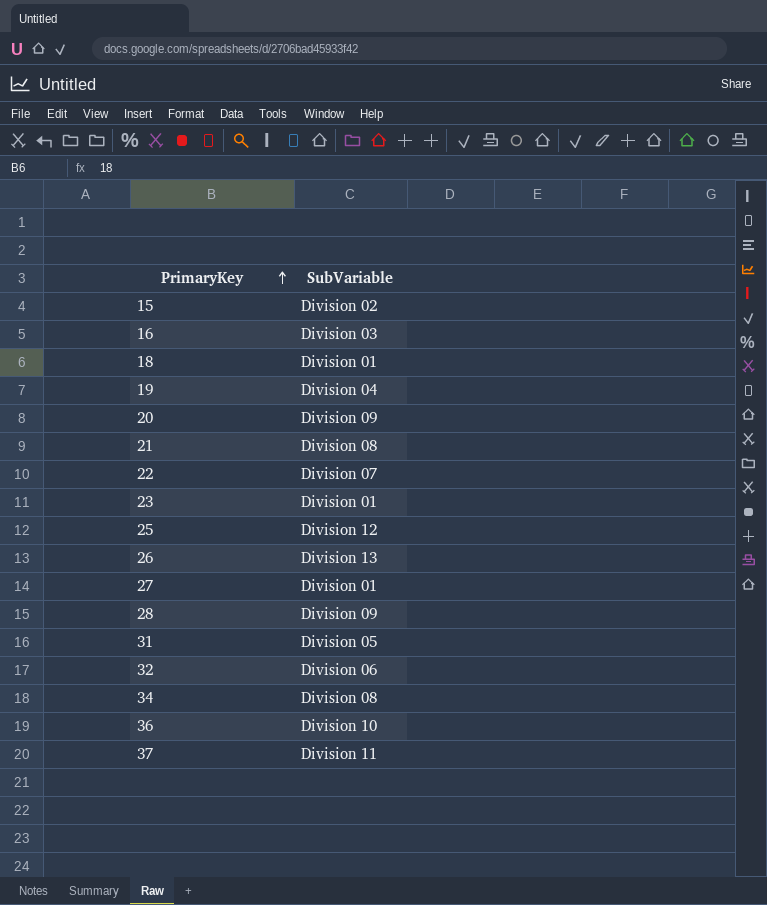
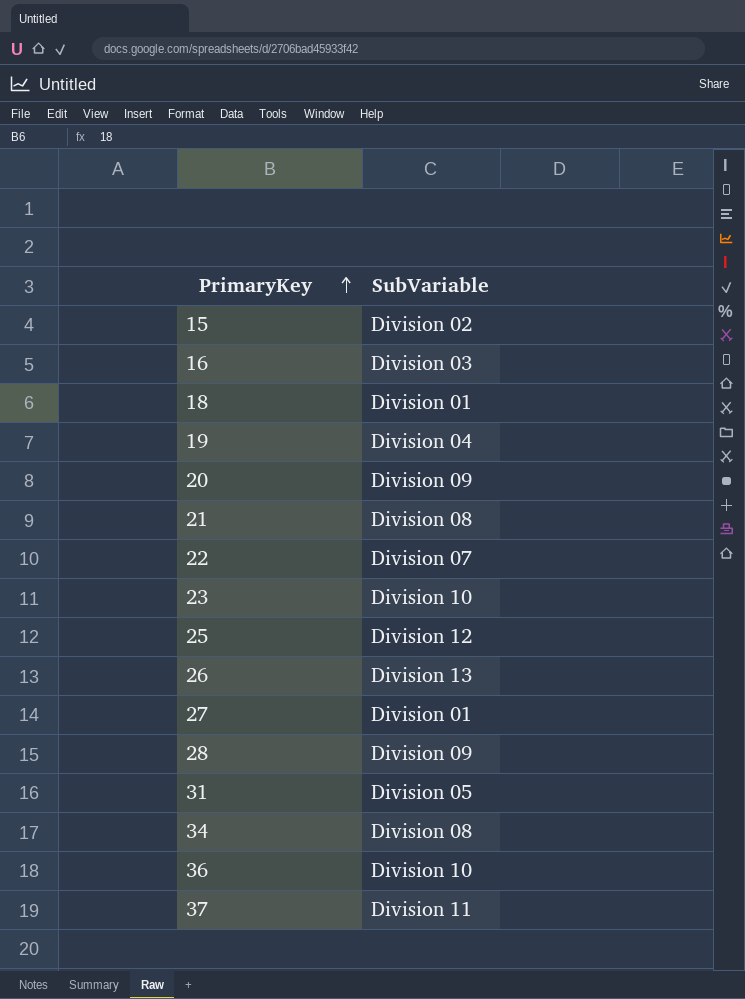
row 32: Division 06 -> none
23 | SubVariable: Division 01 -> Division 10

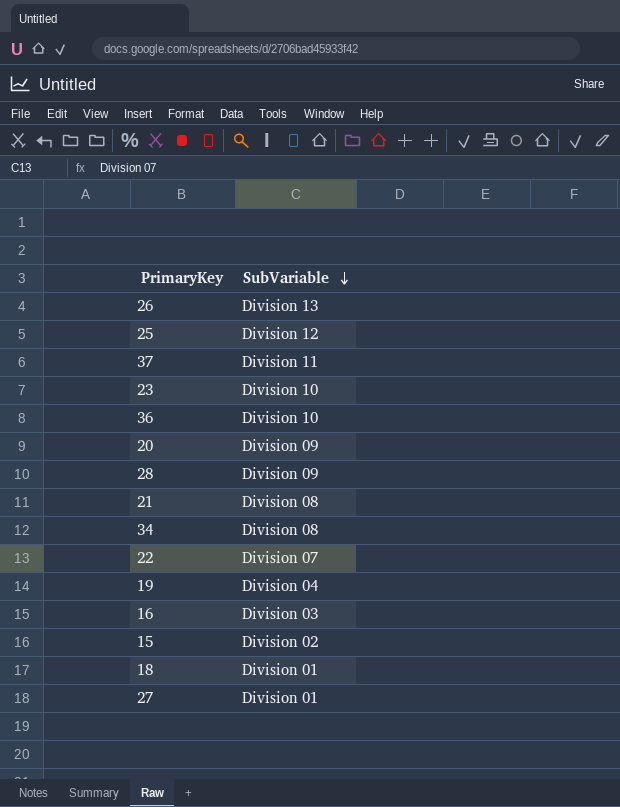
row order: PrimaryKey ascending -> SubVariable descending
row 31: Division 05 -> none

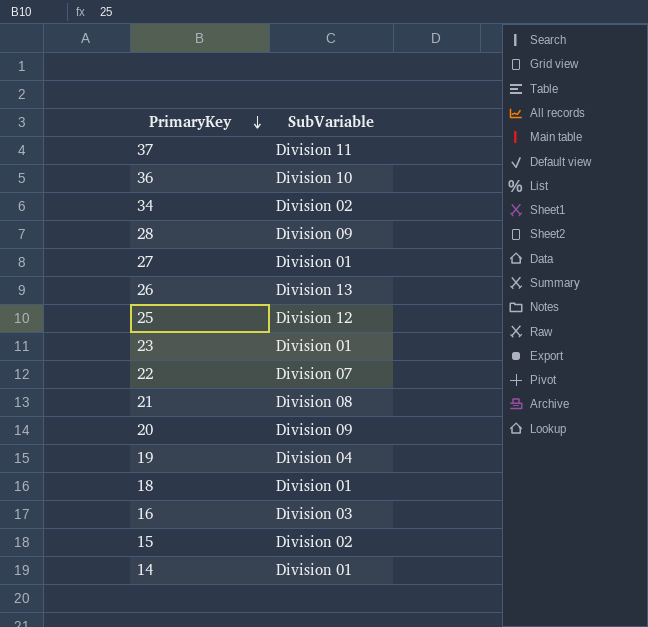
row order: SubVariable descending -> PrimaryKey descending
34 | SubVariable: Division 08 -> Division 02
23 | SubVariable: Division 10 -> Division 01
row 14: none -> Division 01

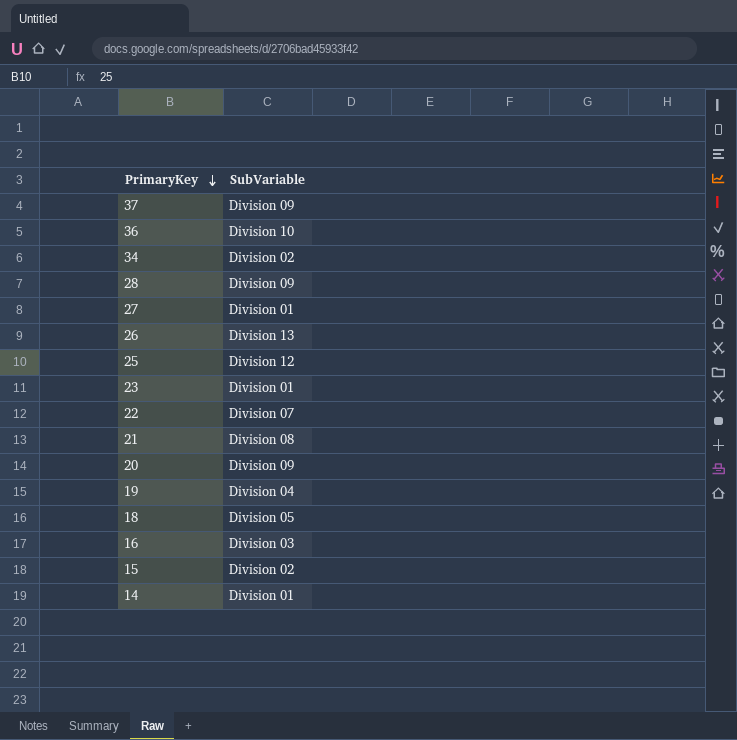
37 | SubVariable: Division 11 -> Division 09
18 | SubVariable: Division 01 -> Division 05

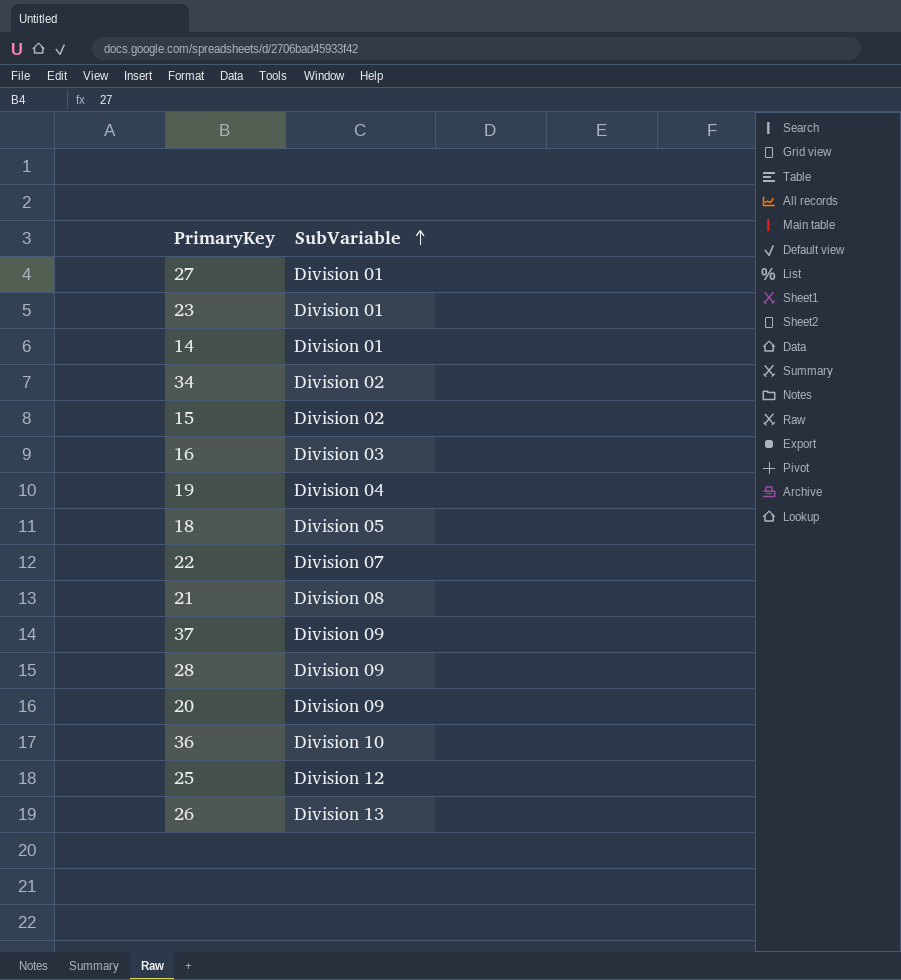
row order: PrimaryKey descending -> SubVariable ascending

